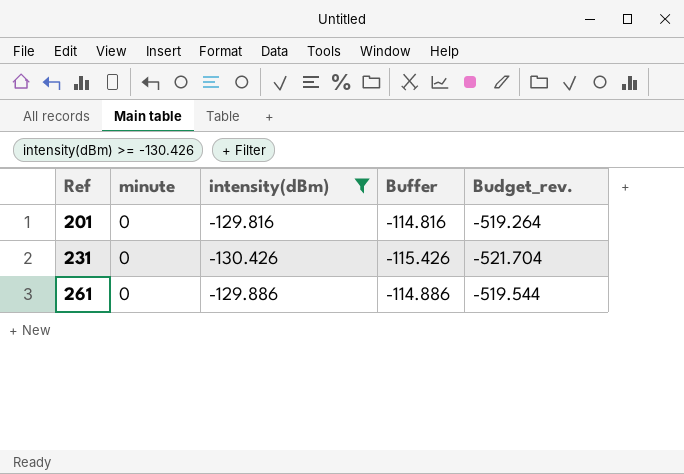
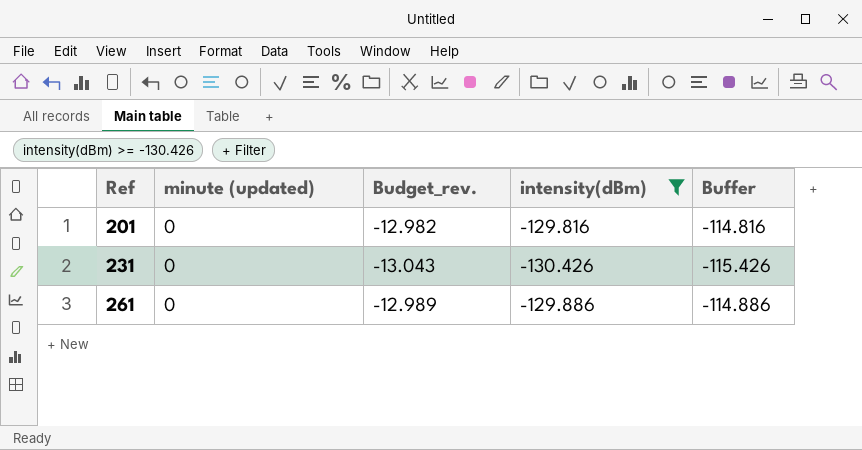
column name: minute -> minute (updated)
column Budget_rev. | formula: [intensity(dBm)] * 4 -> [intensity(dBm)] * 0.1
column Budget_rev. | position: 5 -> 3

